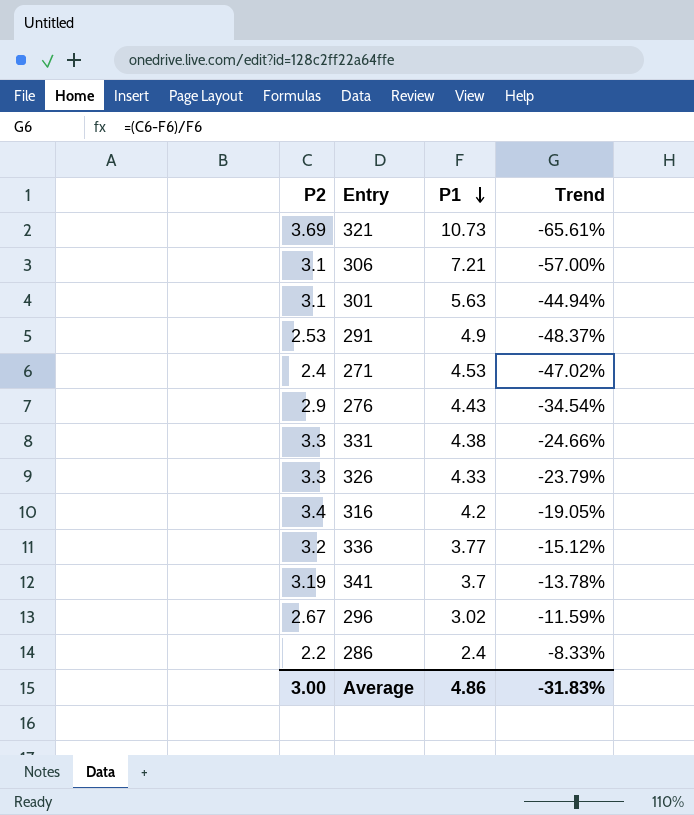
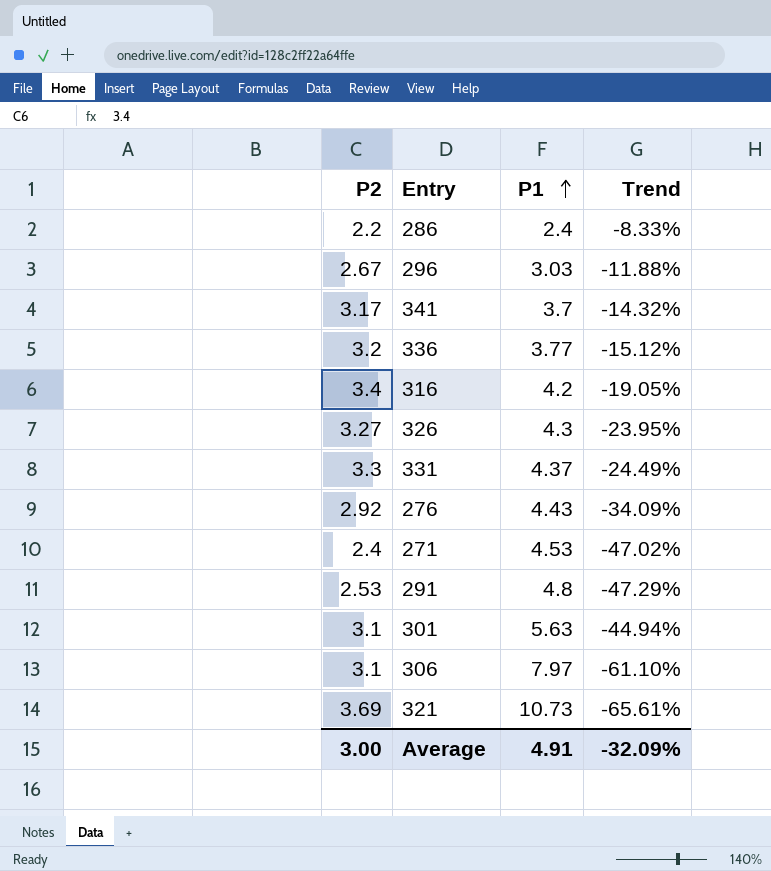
row order: P1 descending -> P1 ascending
296 | P1: 3.02 -> 3.03
296 | Trend: -11.59% -> -11.88%
341 | P2: 3.19 -> 3.17
341 | Trend: -13.78% -> -14.32%
326 | P2: 3.3 -> 3.27
326 | P1: 4.33 -> 4.3
326 | Trend: -23.79% -> -23.95%
331 | P1: 4.38 -> 4.37
331 | Trend: -24.66% -> -24.49%
276 | P2: 2.9 -> 2.92
276 | Trend: -34.54% -> -34.09%
291 | P1: 4.9 -> 4.8
291 | Trend: -48.37% -> -47.29%
306 | P1: 7.21 -> 7.97
306 | Trend: -57.00% -> -61.10%
Average | P1: 4.86 -> 4.91
Average | Trend: -31.83% -> -32.09%

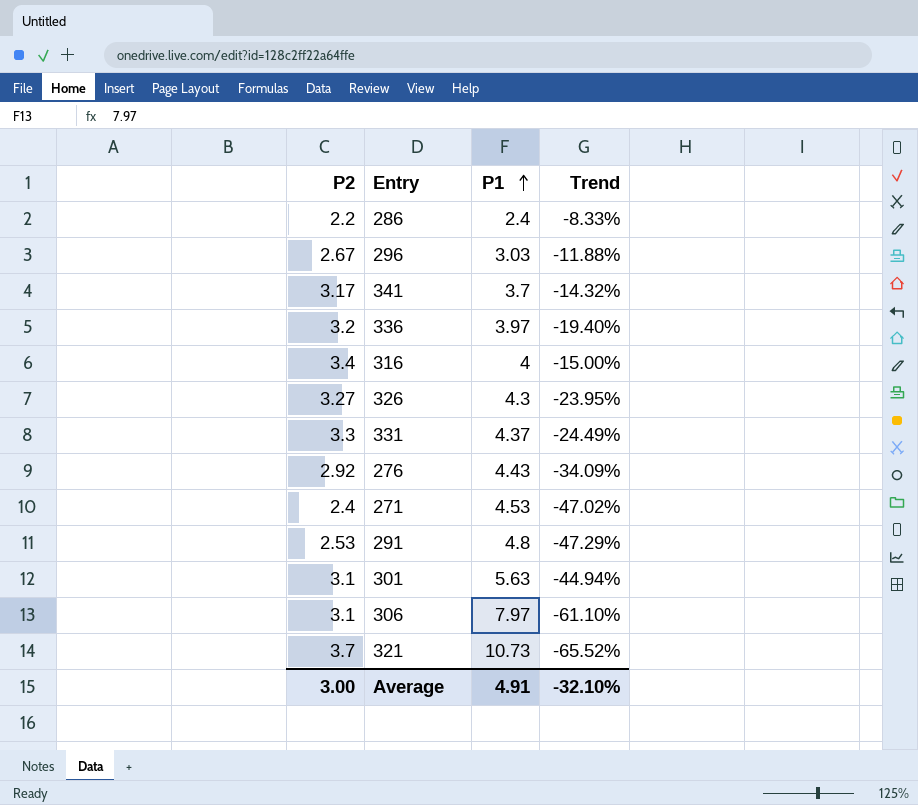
336 | P1: 3.77 -> 3.97
336 | Trend: -15.12% -> -19.40%
316 | P1: 4.2 -> 4
316 | Trend: -19.05% -> -15.00%
321 | P2: 3.69 -> 3.7
321 | Trend: -65.61% -> -65.52%
Average | Trend: -32.09% -> -32.10%

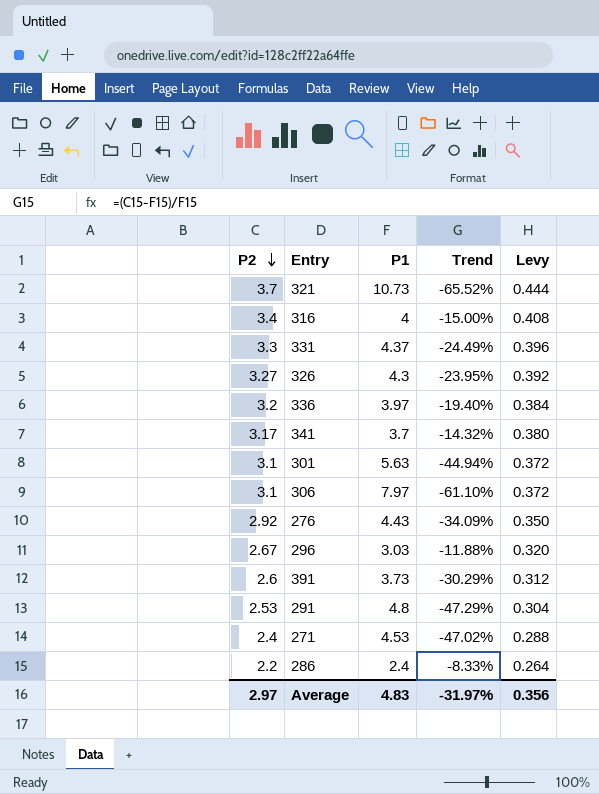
row order: P1 ascending -> P2 descending
column Levy | formula: none -> [P2] * 0.12
row 391: none -> 2.6 | 3.73 | -30.29% | 0.312
Average | P2: 3.00 -> 2.97
Average | P1: 4.91 -> 4.83
Average | Trend: -32.10% -> -31.97%

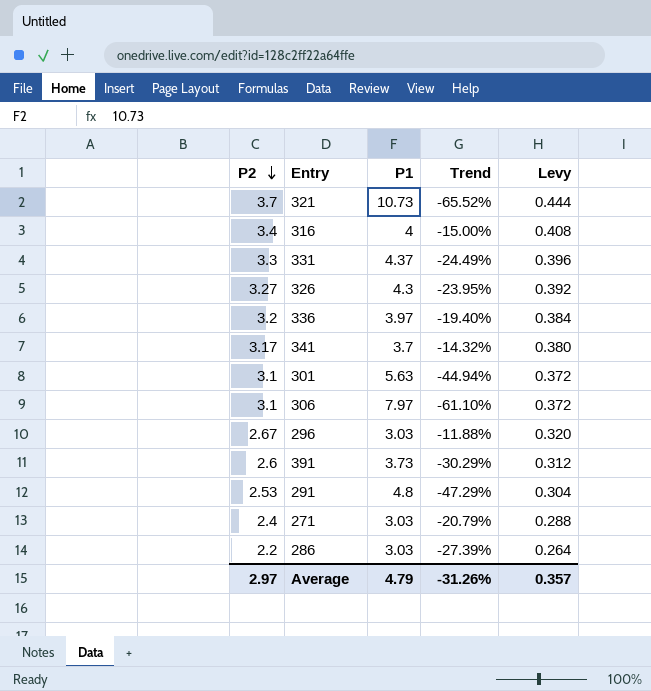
row 276: 2.92 | 4.43 | -34.09% | 0.350 -> none
271 | P1: 4.53 -> 3.03
271 | Trend: -47.02% -> -20.79%
286 | P1: 2.4 -> 3.03
286 | Trend: -8.33% -> -27.39%
Average | P1: 4.83 -> 4.79
Average | Trend: -31.97% -> -31.26%
Average | Levy: 0.356 -> 0.357

